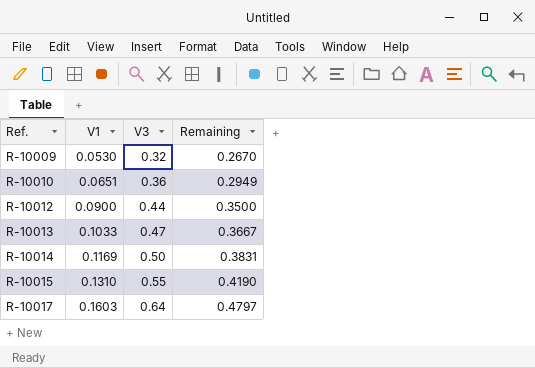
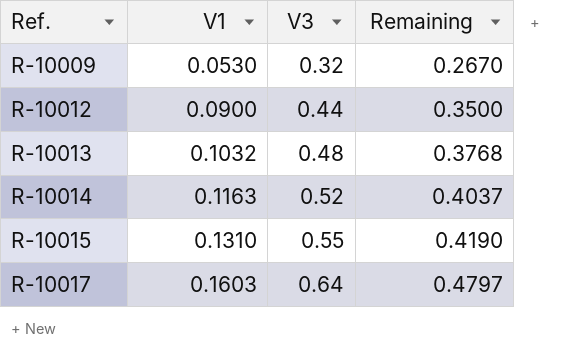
row R-10010: 0.0651 | 0.36 | 0.2949 -> none
R-10013 | V1: 0.1033 -> 0.1032
R-10013 | V3: 0.47 -> 0.48
R-10013 | Remaining: 0.3667 -> 0.3768
R-10014 | V1: 0.1169 -> 0.1163
R-10014 | V3: 0.50 -> 0.52
R-10014 | Remaining: 0.3831 -> 0.4037

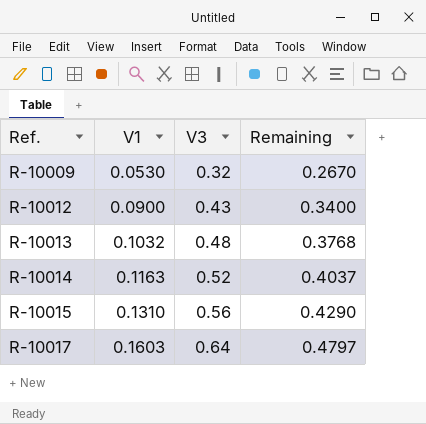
R-10012 | V3: 0.44 -> 0.43
R-10012 | Remaining: 0.3500 -> 0.3400
R-10015 | V3: 0.55 -> 0.56
R-10015 | Remaining: 0.4190 -> 0.4290

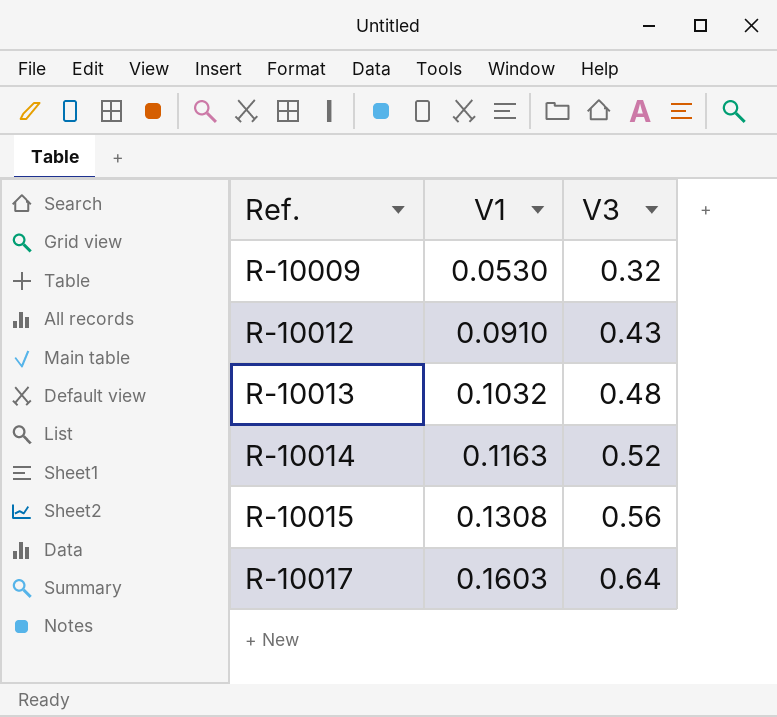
column Remaining | formula: [V3] - [V1] -> none
R-10012 | V1: 0.0900 -> 0.0910
R-10015 | V1: 0.1310 -> 0.1308

